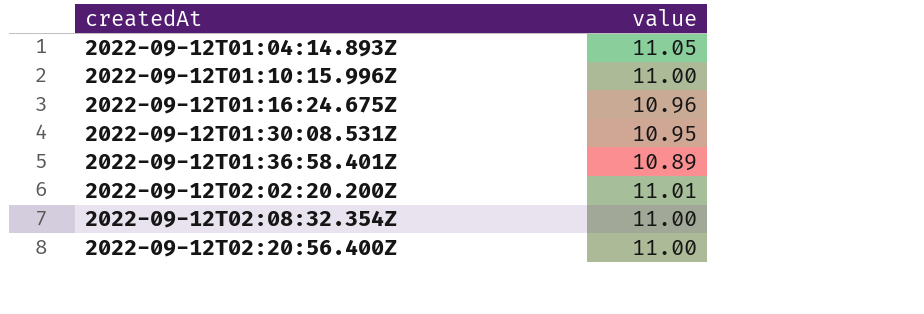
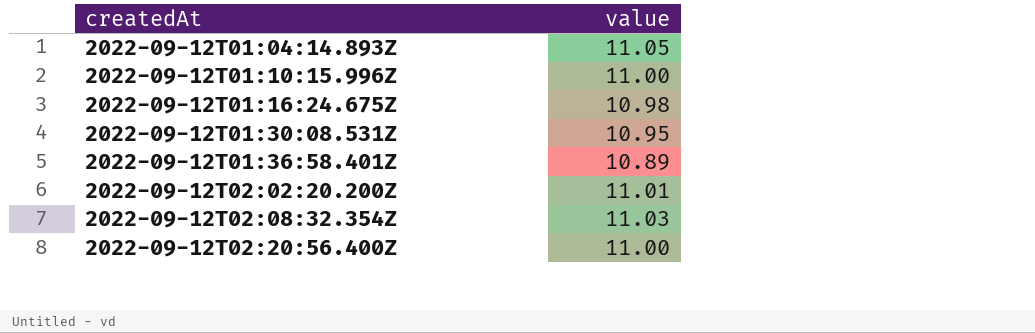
2022-09-12T01:16:24.675Z | value: 10.96 -> 10.98
2022-09-12T02:08:32.354Z | value: 11.00 -> 11.03

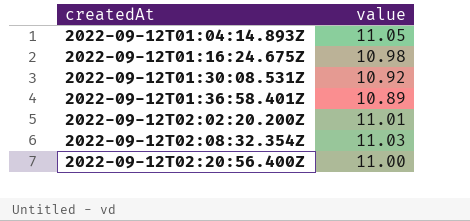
row 2022-09-12T01:10:15.996Z: 11.00 -> none
2022-09-12T01:30:08.531Z | value: 10.95 -> 10.92

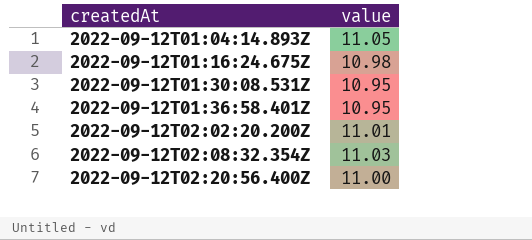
2022-09-12T01:30:08.531Z | value: 10.92 -> 10.95
2022-09-12T01:36:58.401Z | value: 10.89 -> 10.95

